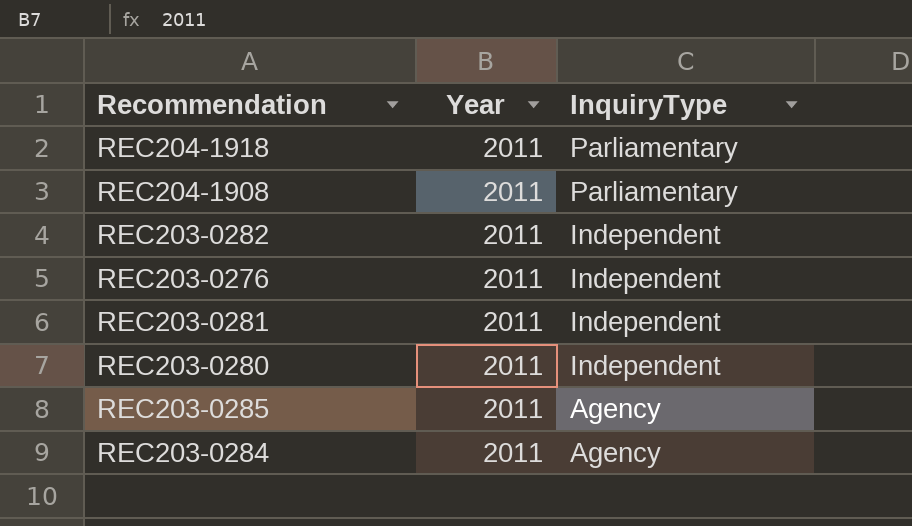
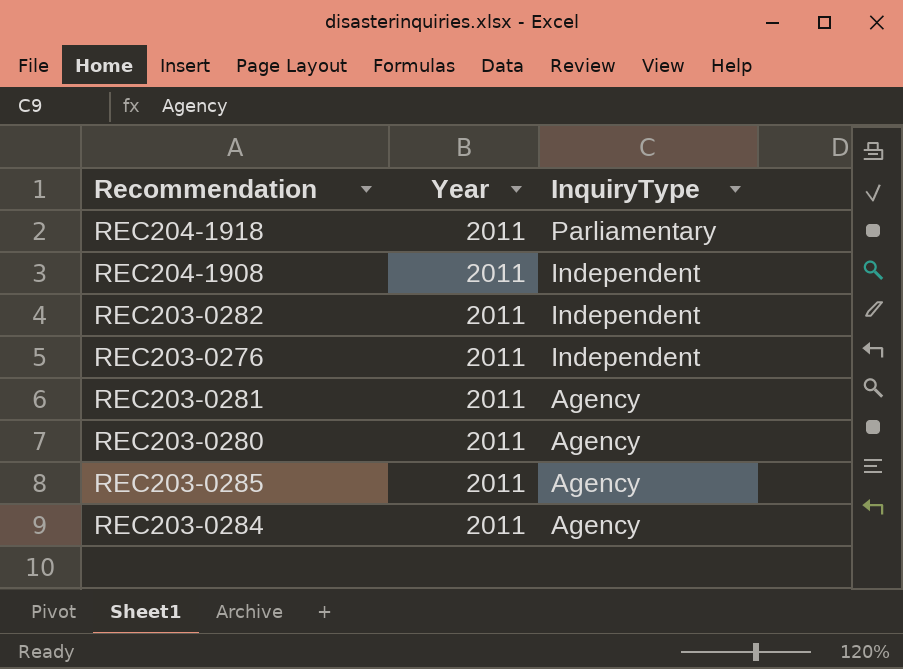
REC204-1908 | InquiryType: Parliamentary -> Independent
REC203-0281 | InquiryType: Independent -> Agency
REC203-0280 | InquiryType: Independent -> Agency

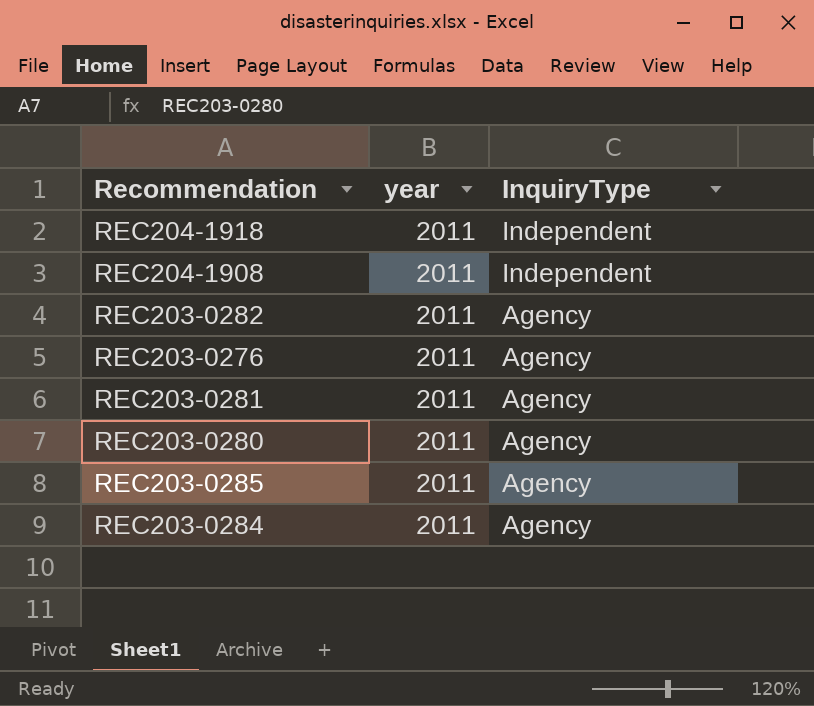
column name: Year -> year
REC204-1918 | InquiryType: Parliamentary -> Independent
REC203-0282 | InquiryType: Independent -> Agency
REC203-0276 | InquiryType: Independent -> Agency

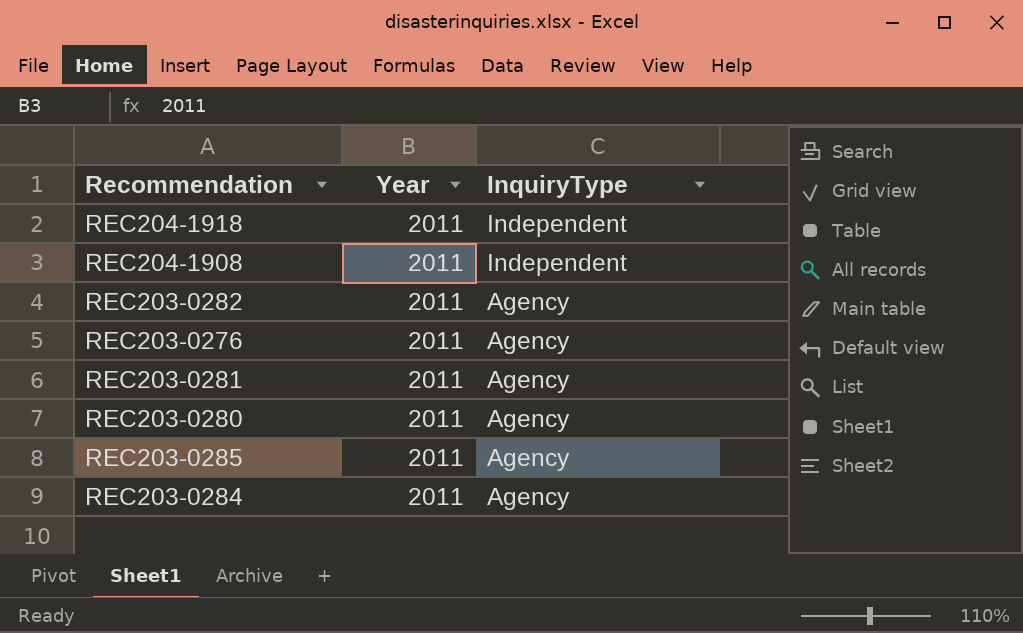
column name: year -> Year

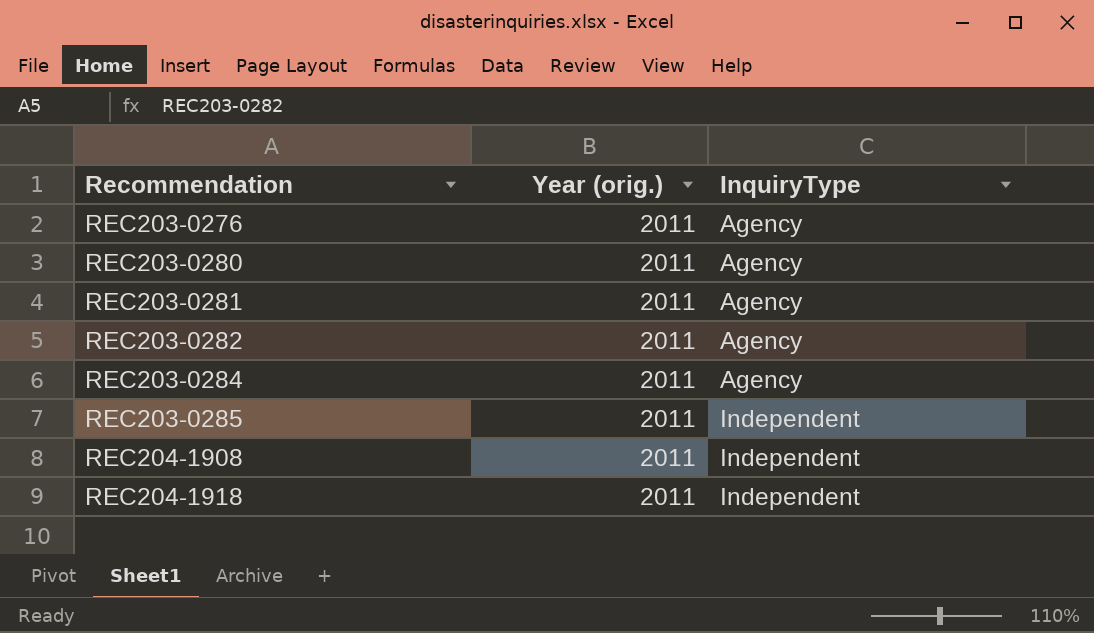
row order: InquiryType descending -> Recommendation ascending
column name: Year -> Year (orig.)
REC203-0285 | InquiryType: Agency -> Independent

